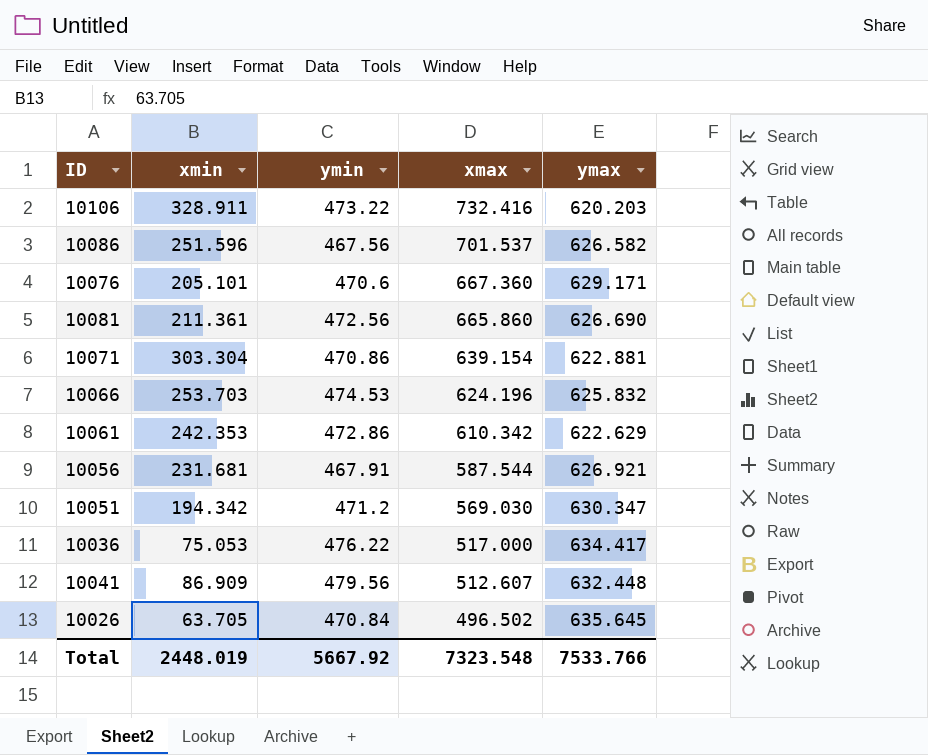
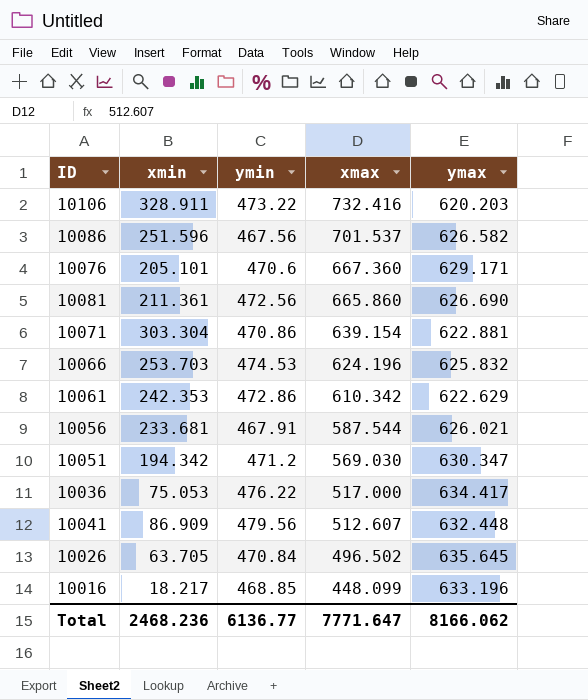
10056 | xmin: 231.681 -> 233.681
10056 | ymax: 626.921 -> 626.021
row 10016: none -> 18.217 | 468.85 | 448.099 | 633.196
Total | xmin: 2448.019 -> 2468.236
Total | ymin: 5667.92 -> 6136.77
Total | xmax: 7323.548 -> 7771.647
Total | ymax: 7533.766 -> 8166.062

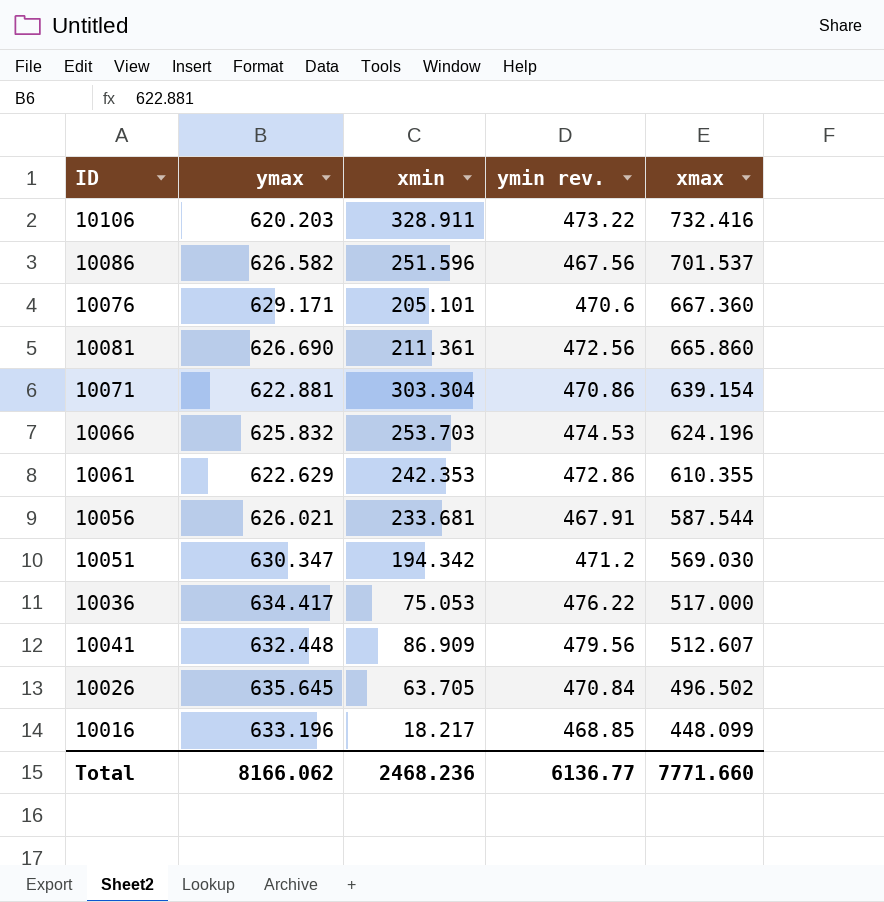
column ymax | position: 5 -> 2
column name: ymin -> ymin rev.
10061 | xmax: 610.342 -> 610.355
Total | xmax: 7771.647 -> 7771.660

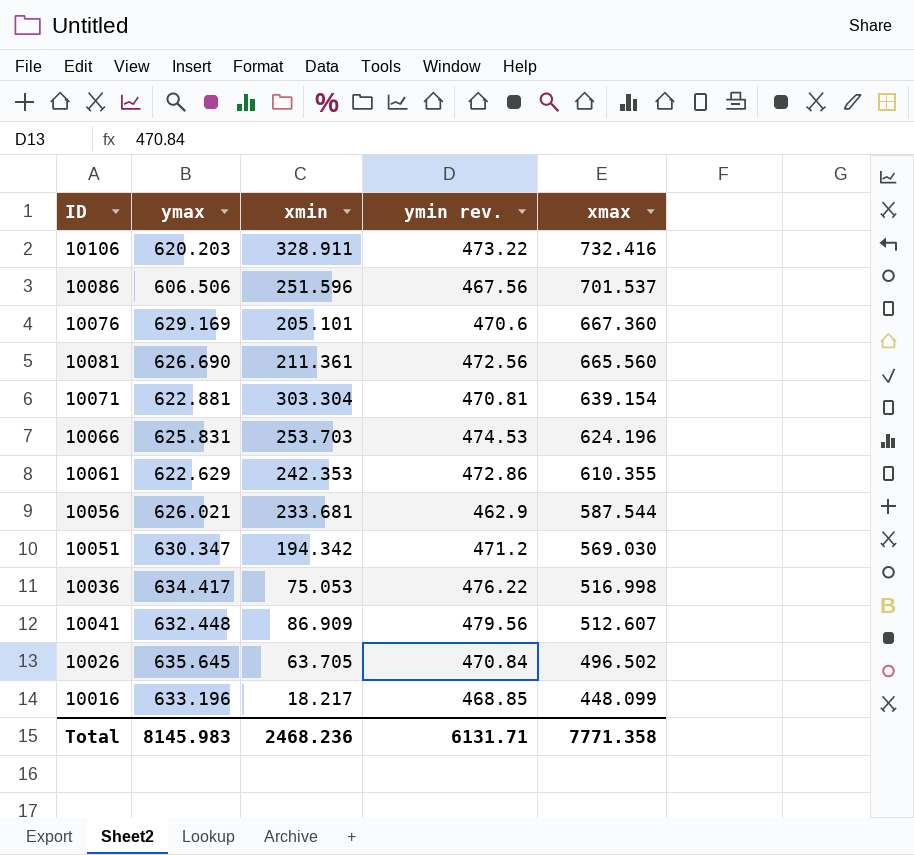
10086 | ymax: 626.582 -> 606.506
10076 | ymax: 629.171 -> 629.169
10081 | xmax: 665.860 -> 665.560
10071 | ymin rev.: 470.86 -> 470.81
10066 | ymax: 625.832 -> 625.831
10056 | ymin rev.: 467.91 -> 462.9
10036 | xmax: 517.000 -> 516.998
Total | ymax: 8166.062 -> 8145.983
Total | ymin rev.: 6136.77 -> 6131.71
Total | xmax: 7771.660 -> 7771.358

